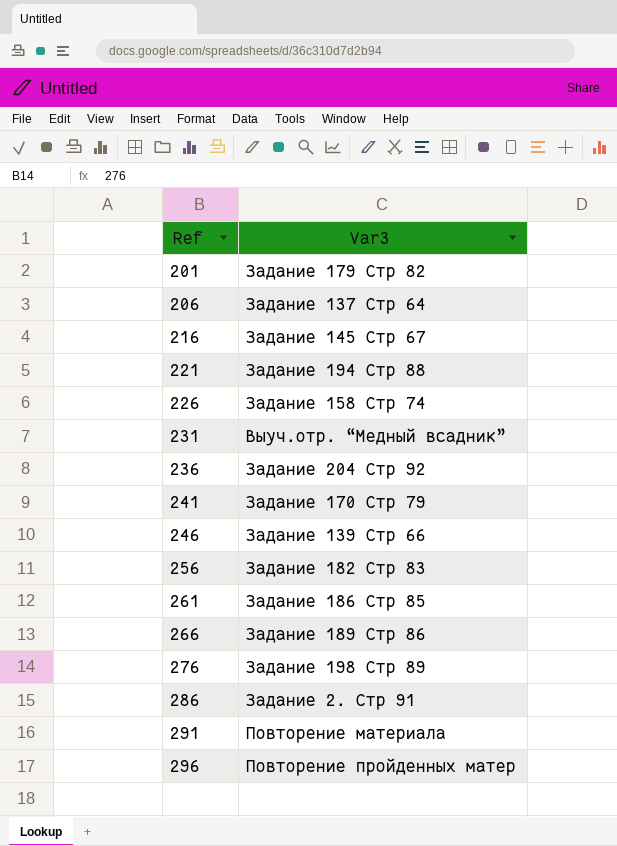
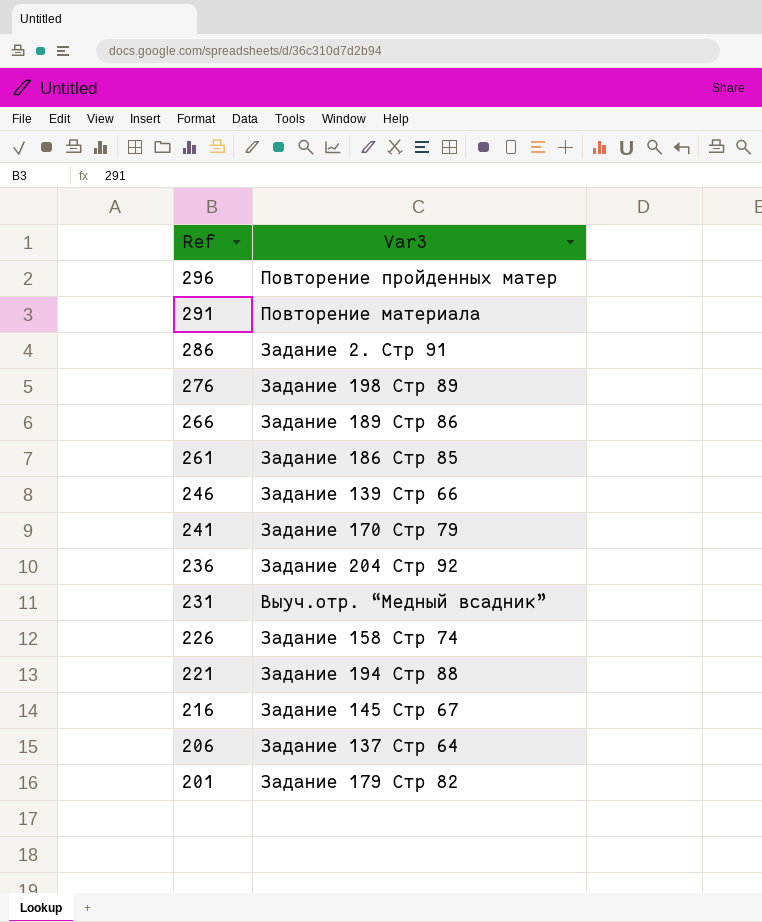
row order: Ref ascending -> Ref descending
row 256: Задание 182 Стр 83 -> none

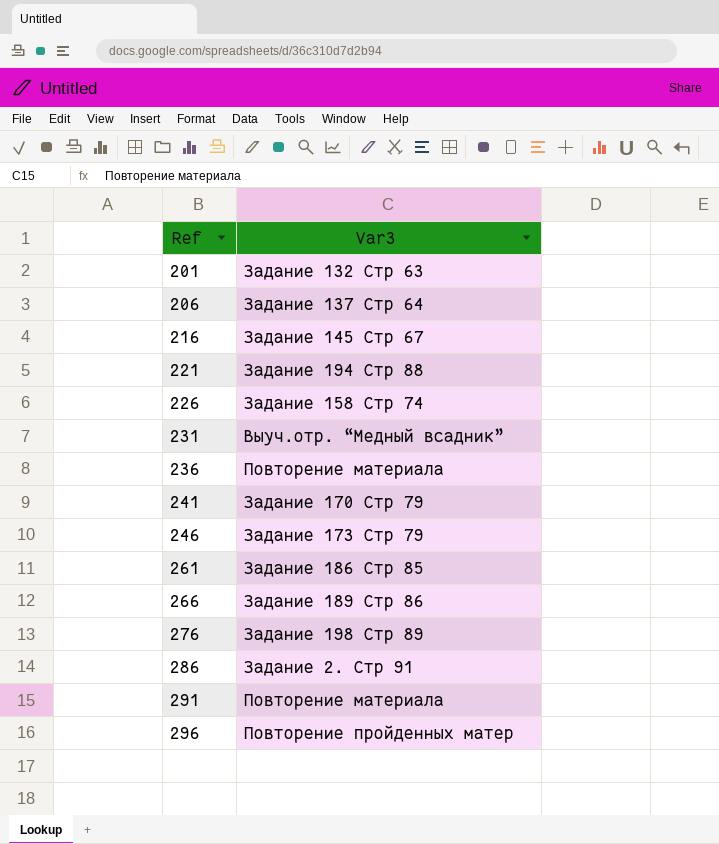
row order: Ref descending -> Ref ascending
201 | Var3: Задание 179 Стр 82 -> Задание 132 Стр 63
236 | Var3: Задание 204 Стр 92 -> Повторение материала
246 | Var3: Задание 139 Стр 66 -> Задание 173 Стр 79

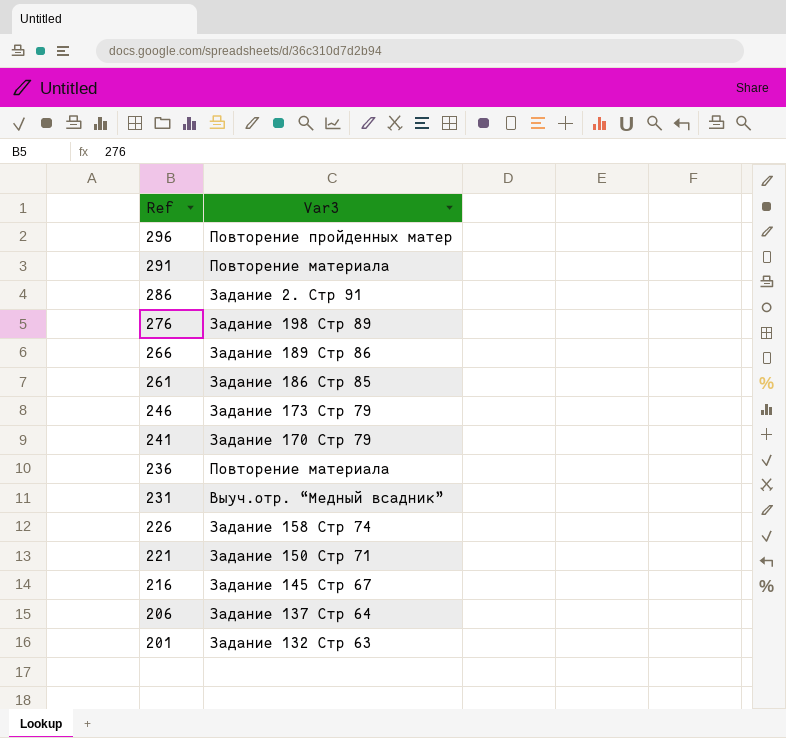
row order: Ref ascending -> Ref descending
221 | Var3: Задание 194 Стр 88 -> Задание 150 Стр 71

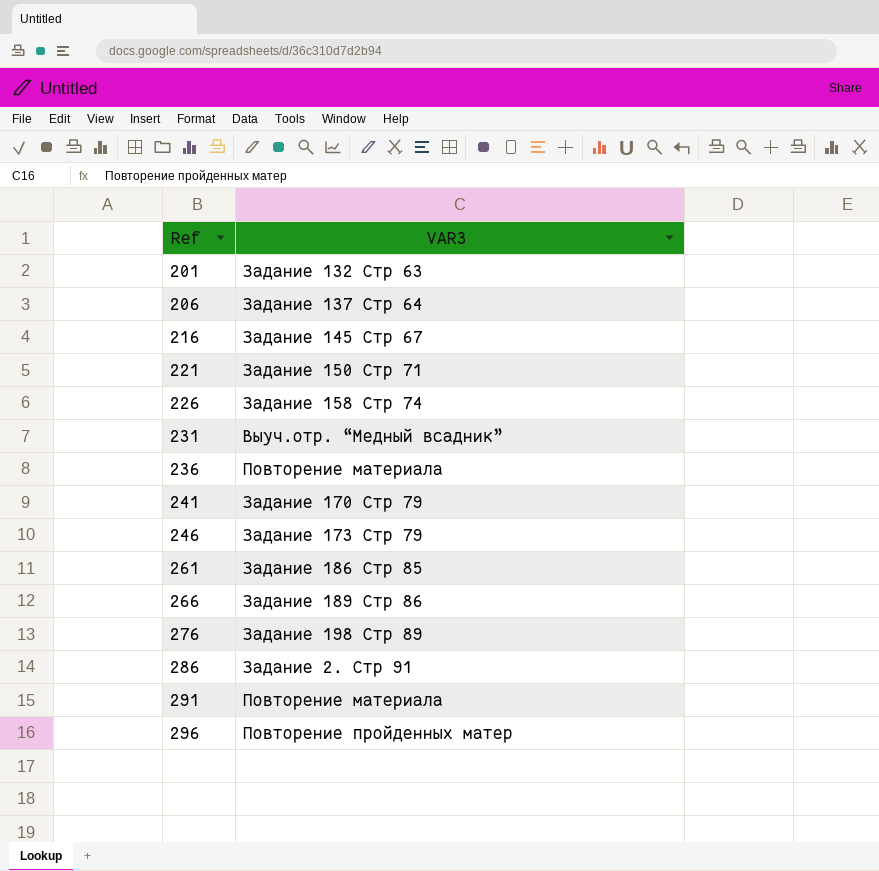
row order: Ref descending -> Ref ascending
column name: Var3 -> VAR3

